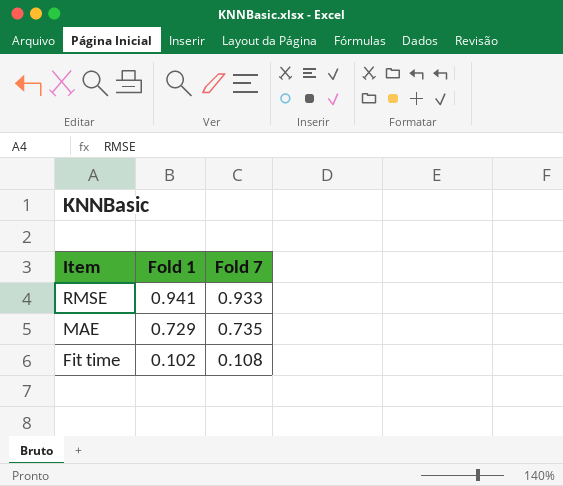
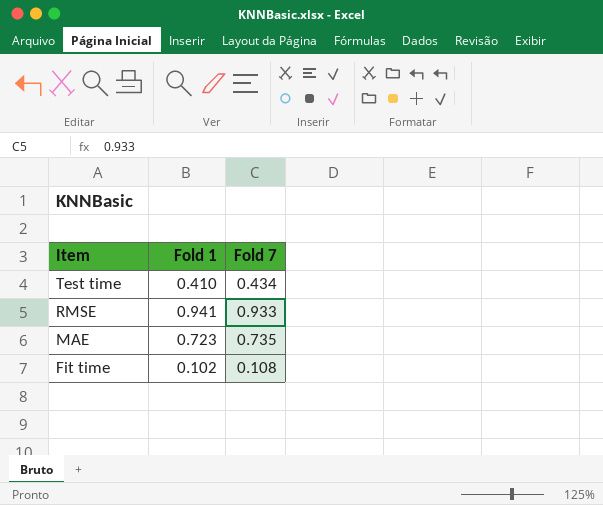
row Test time: none -> 0.410 | 0.434
MAE | Fold 1: 0.729 -> 0.723

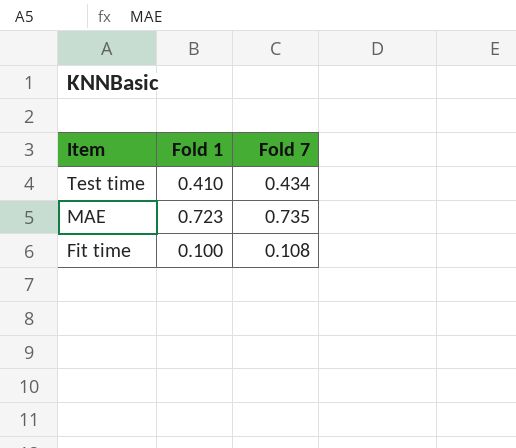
row RMSE: 0.941 | 0.933 -> none
Fit time | Fold 1: 0.102 -> 0.100

